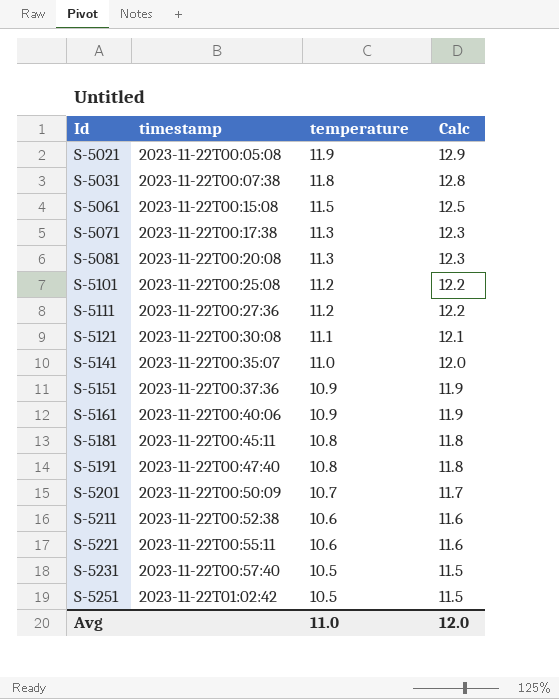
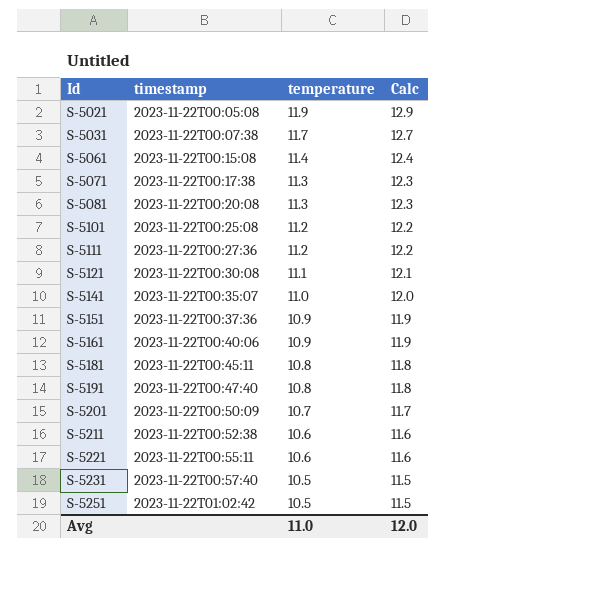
S-5031 | temperature: 11.8 -> 11.7
S-5031 | Calc: 12.8 -> 12.7
S-5061 | temperature: 11.5 -> 11.4
S-5061 | Calc: 12.5 -> 12.4

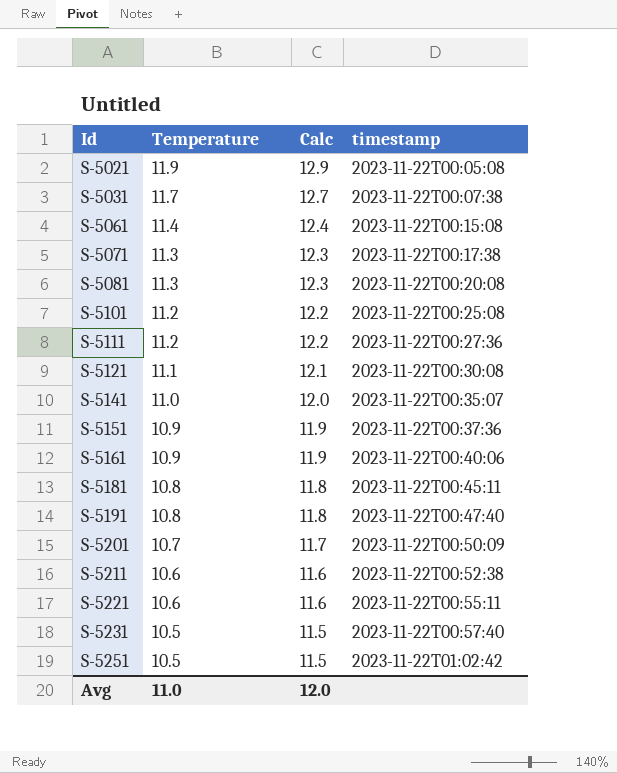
column name: temperature -> Temperature
column timestamp | position: 2 -> 4

